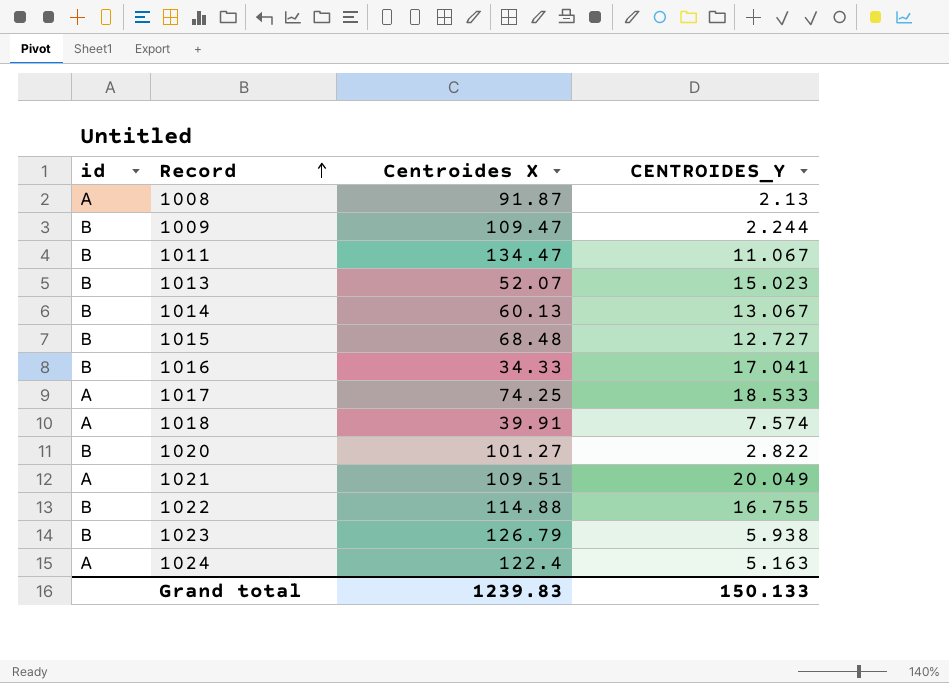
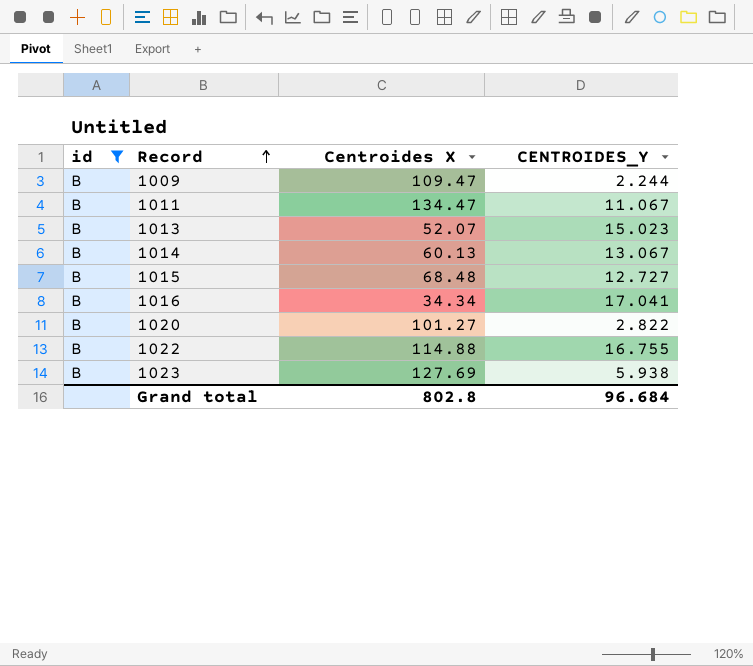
filter: none -> id = B
1016 | Centroides X: 34.33 -> 34.34
1023 | Centroides X: 126.79 -> 127.69
Grand total | Centroides X: 1239.83 -> 802.8
Grand total | CENTROIDES_Y: 150.133 -> 96.684

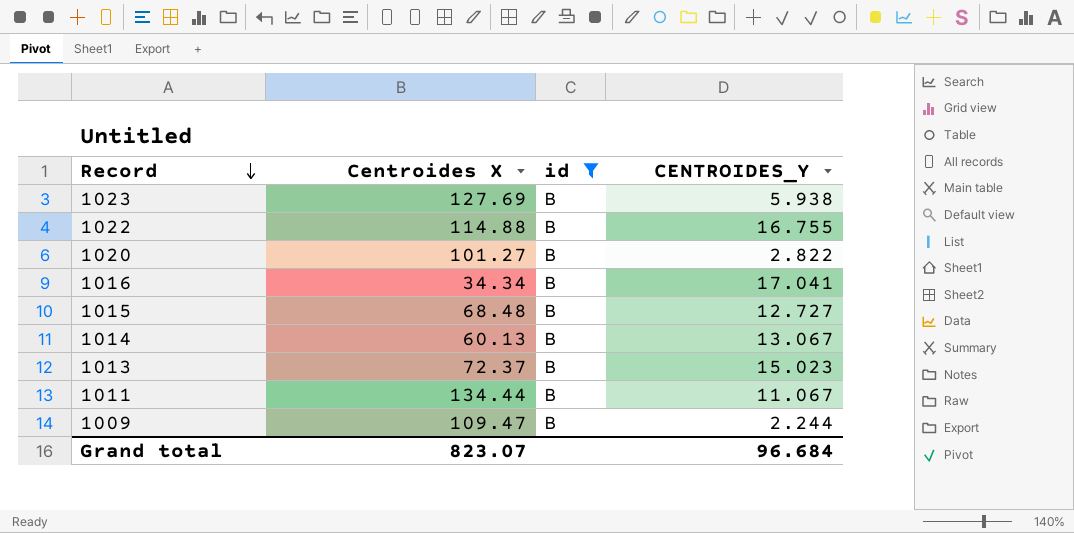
row order: Record ascending -> Record descending
column id | position: 1 -> 3
1013 | Centroides X: 52.07 -> 72.37
1011 | Centroides X: 134.47 -> 134.44
Grand total | Centroides X: 802.8 -> 823.07

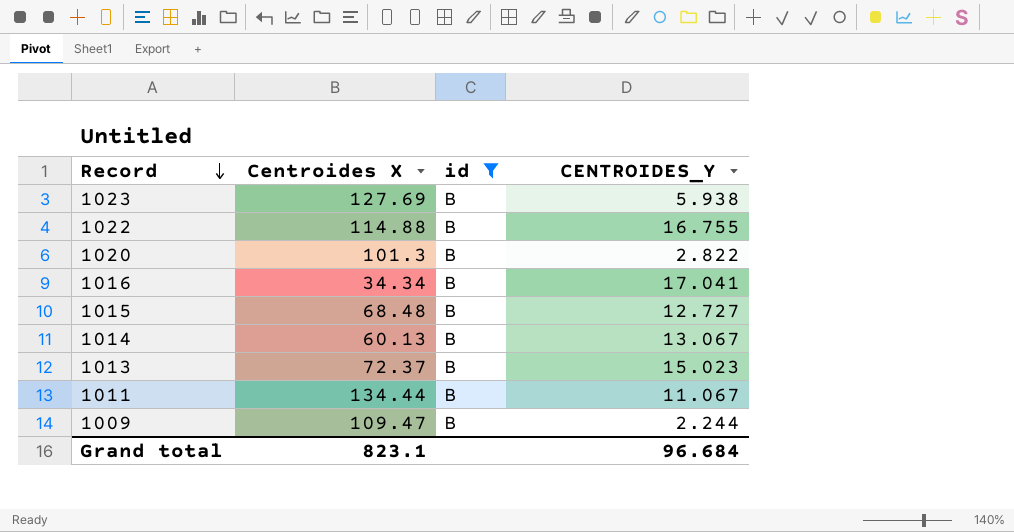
1020 | Centroides X: 101.27 -> 101.3
Grand total | Centroides X: 823.07 -> 823.1

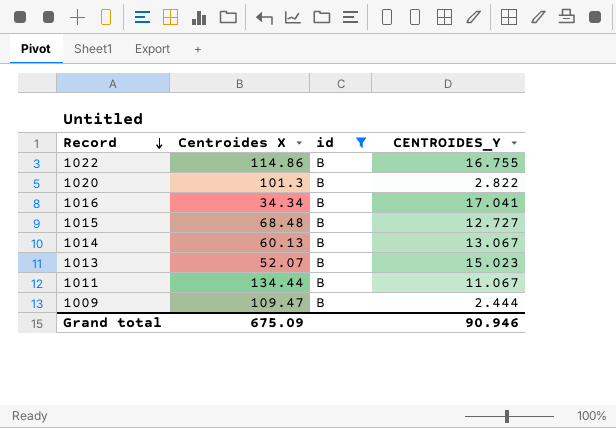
row 1023: 127.69 | B | 5.938 -> none
1022 | Centroides X: 114.88 -> 114.86
1013 | Centroides X: 72.37 -> 52.07
1009 | CENTROIDES_Y: 2.244 -> 2.444
Grand total | Centroides X: 823.1 -> 675.09
Grand total | CENTROIDES_Y: 96.684 -> 90.946

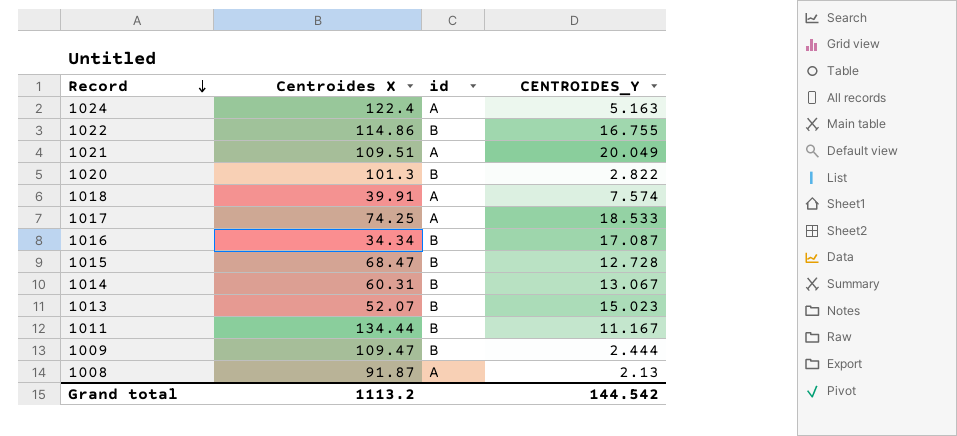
filter: id = B -> none
1016 | CENTROIDES_Y: 17.041 -> 17.087
1015 | Centroides X: 68.48 -> 68.47
1015 | CENTROIDES_Y: 12.727 -> 12.728
1014 | Centroides X: 60.13 -> 60.31
1011 | CENTROIDES_Y: 11.067 -> 11.167
Grand total | Centroides X: 675.09 -> 1113.2
Grand total | CENTROIDES_Y: 90.946 -> 144.542

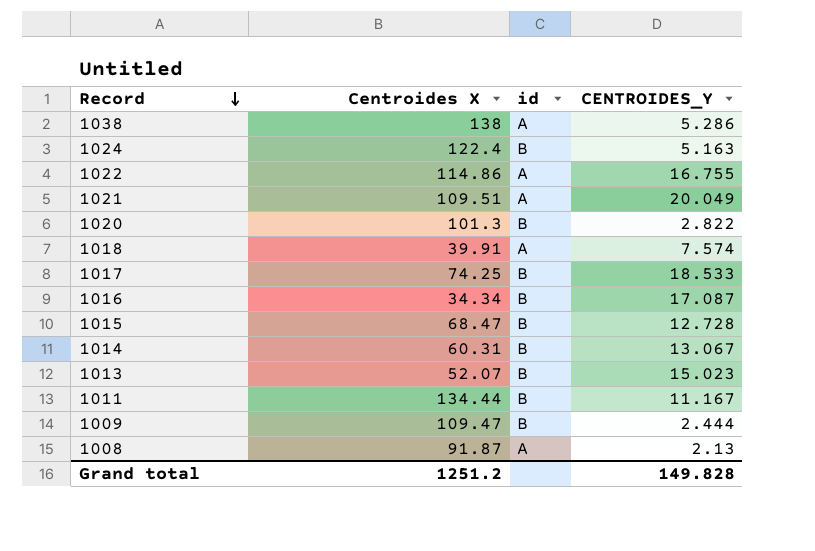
row 1038: none -> 138 | A | 5.286
1024 | id: A -> B
1022 | id: B -> A
1017 | id: A -> B
Grand total | Centroides X: 1113.2 -> 1251.2
Grand total | CENTROIDES_Y: 144.542 -> 149.828

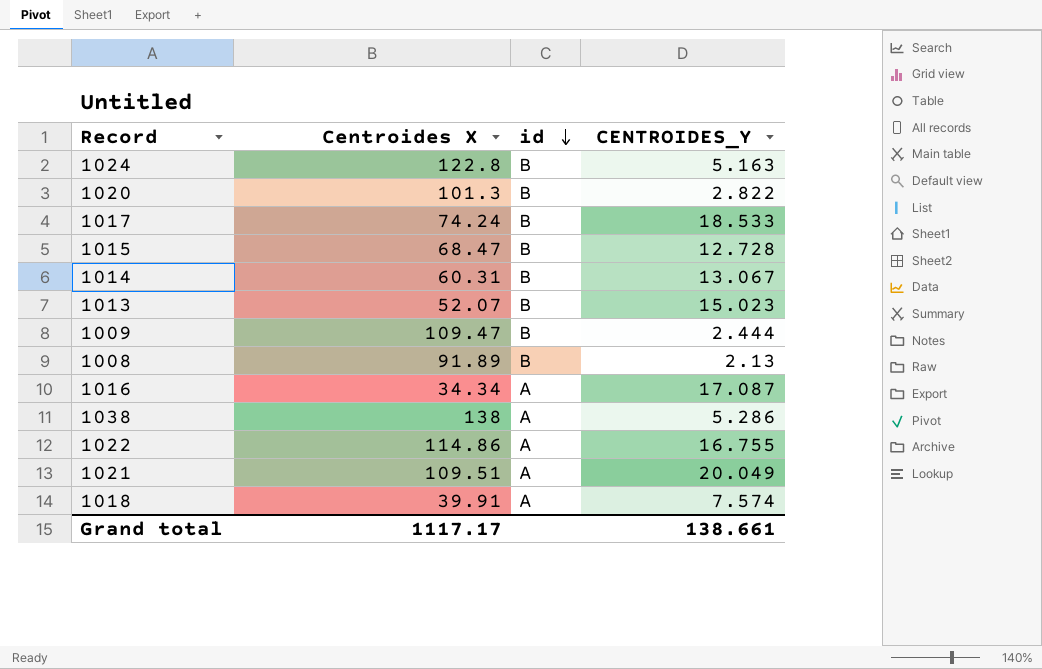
row order: Record descending -> id descending
row 1011: 134.44 | B | 11.167 -> none
1024 | Centroides X: 122.4 -> 122.8
1017 | Centroides X: 74.25 -> 74.24
1008 | Centroides X: 91.87 -> 91.89
1008 | id: A -> B
1016 | id: B -> A
Grand total | Centroides X: 1251.2 -> 1117.17
Grand total | CENTROIDES_Y: 149.828 -> 138.661

